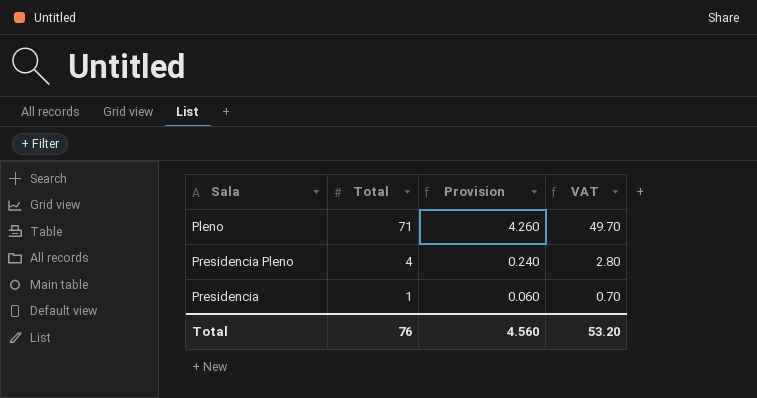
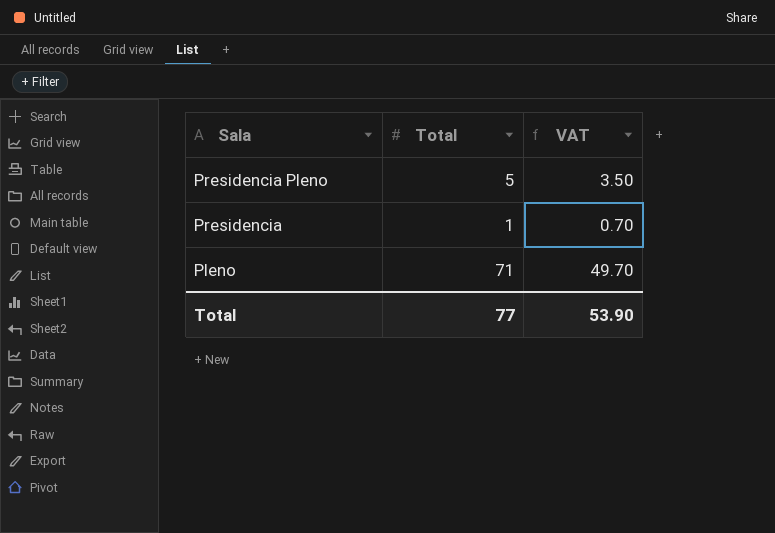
row order: Total descending -> Sala descending
column Provision | formula: [Total] * 0.06 -> none
Presidencia Pleno | Total: 4 -> 5
Presidencia Pleno | VAT: 2.80 -> 3.50
Total | Total: 76 -> 77
Total | VAT: 53.20 -> 53.90

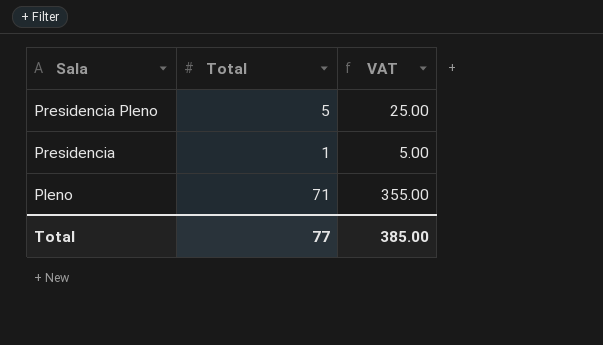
column VAT | formula: [Total] * 0.7 -> [Total] * 5
Total | VAT: 53.90 -> 385.00

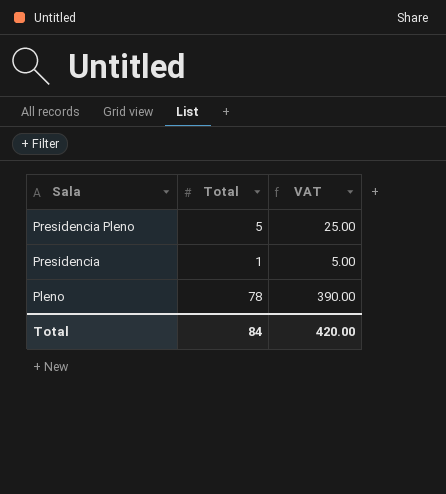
Pleno | Total: 71 -> 78
Pleno | VAT: 355.00 -> 390.00
Total | Total: 77 -> 84
Total | VAT: 385.00 -> 420.00

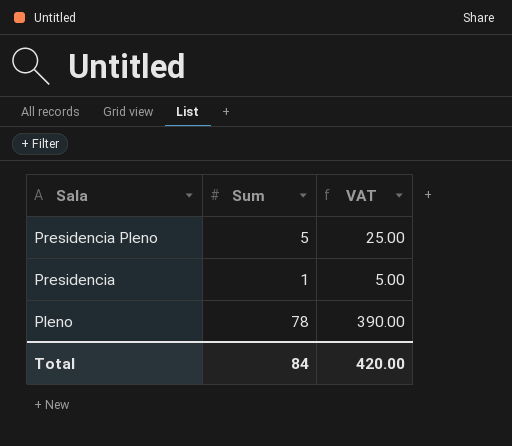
column name: Total -> Sum

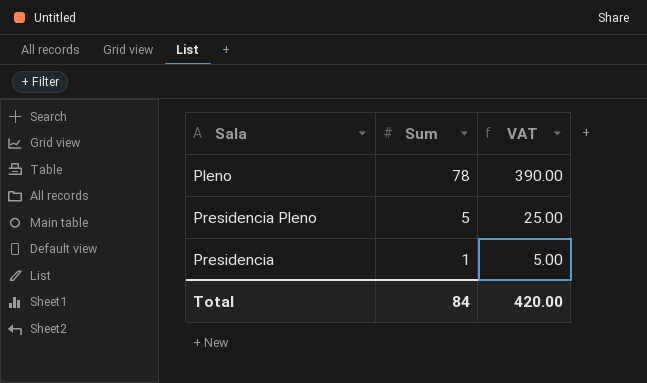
row order: Sala descending -> Sum descending

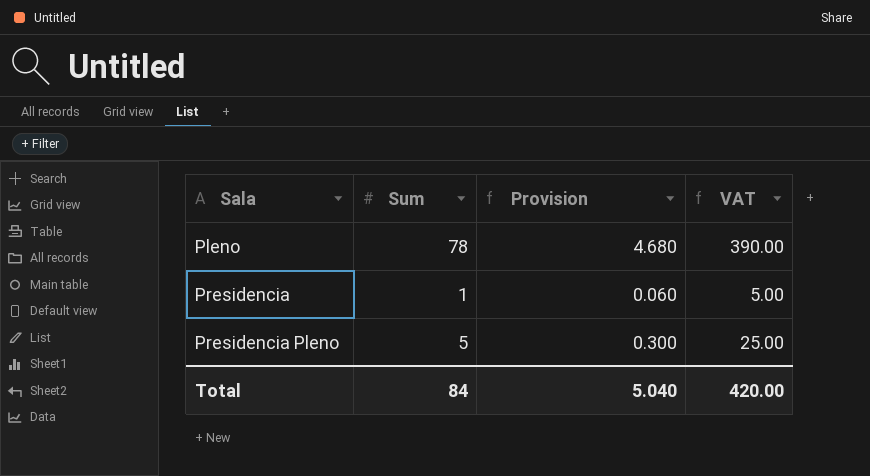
row order: Sum descending -> Sala ascending
column Provision | formula: none -> [Sum] * 0.06

